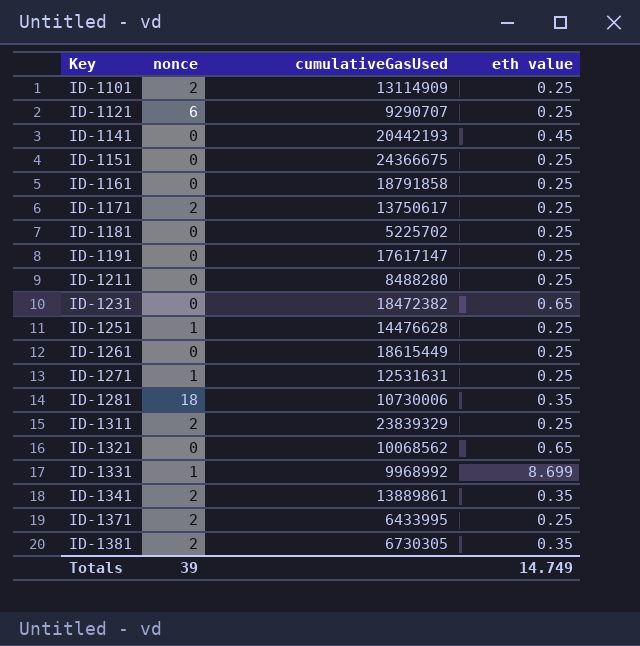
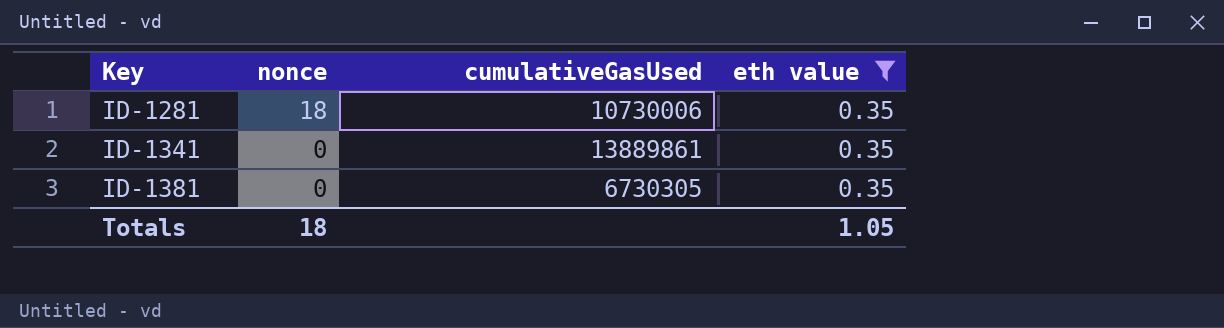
filter: none -> eth value = 0.35
ID-1341 | nonce: 2 -> 0
ID-1381 | nonce: 2 -> 0
Totals | nonce: 39 -> 18
Totals | eth value: 14.749 -> 1.05

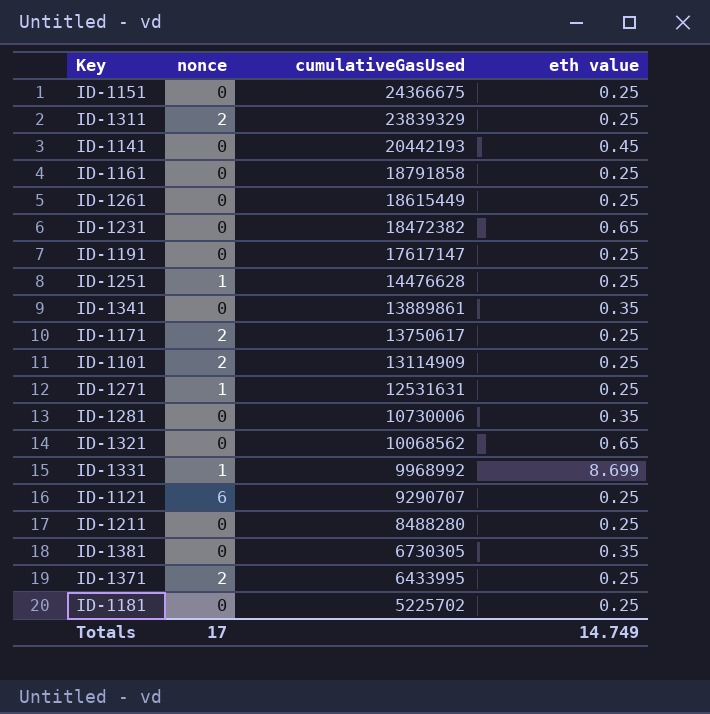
filter: eth value = 0.35 -> none
row order: Key ascending -> cumulativeGasUsed descending
ID-1281 | nonce: 18 -> 0
Totals | nonce: 18 -> 17
Totals | eth value: 1.05 -> 14.749

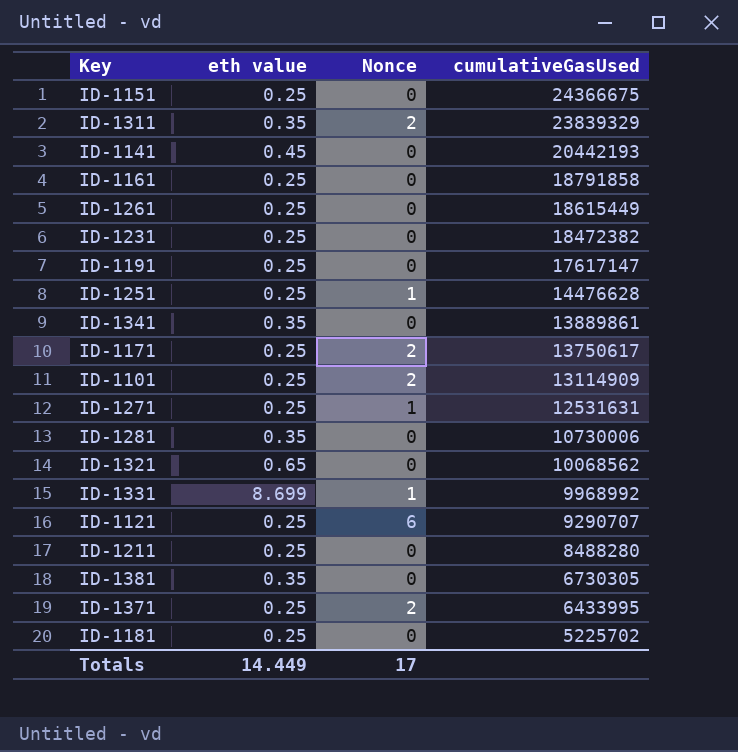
column eth value | position: 4 -> 2
column name: nonce -> Nonce
ID-1311 | eth value: 0.25 -> 0.35
ID-1231 | eth value: 0.65 -> 0.25
Totals | eth value: 14.749 -> 14.449

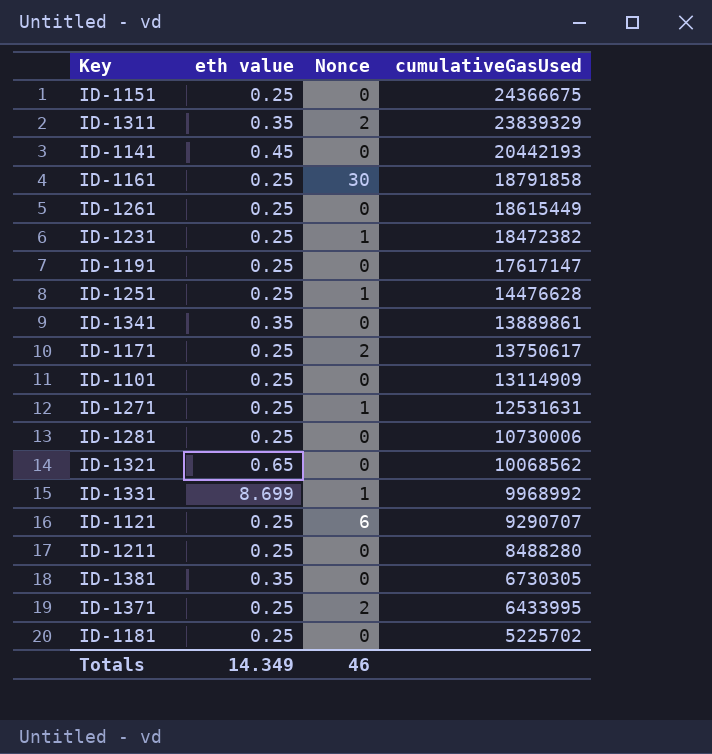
ID-1161 | Nonce: 0 -> 30
ID-1231 | Nonce: 0 -> 1
ID-1101 | Nonce: 2 -> 0
ID-1281 | eth value: 0.35 -> 0.25
Totals | eth value: 14.449 -> 14.349
Totals | Nonce: 17 -> 46

